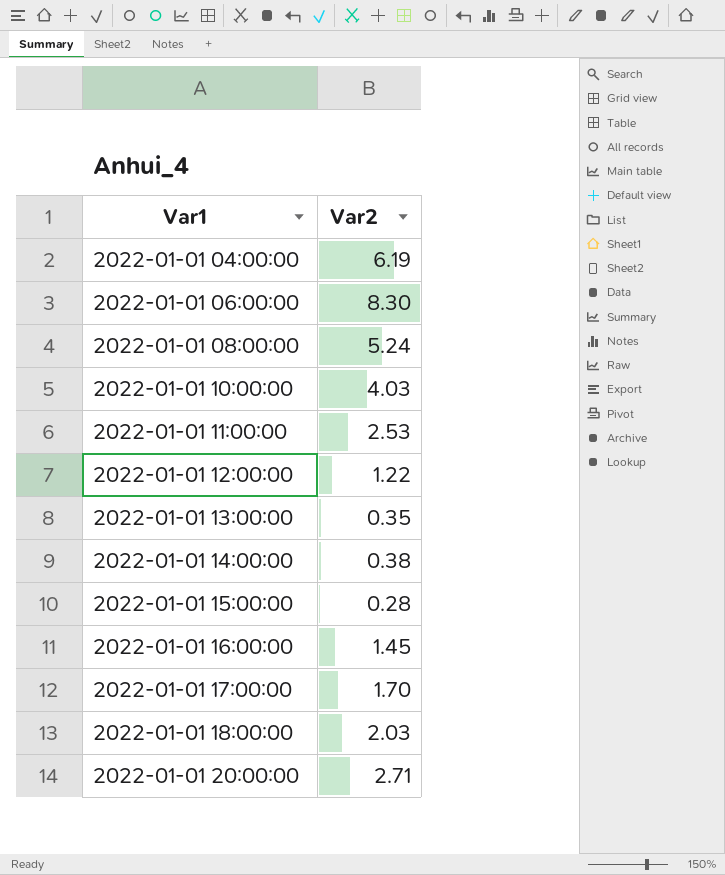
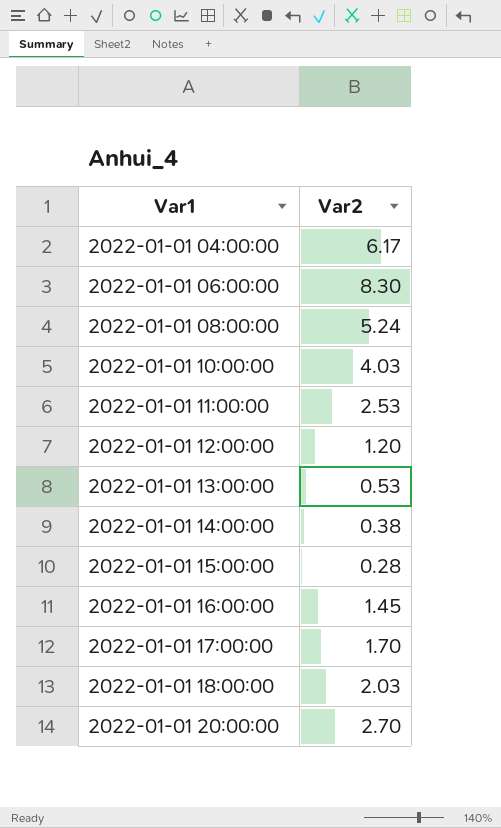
2022-01-01 04:00:00 | Var2: 6.19 -> 6.17
2022-01-01 12:00:00 | Var2: 1.22 -> 1.20
2022-01-01 13:00:00 | Var2: 0.35 -> 0.53
2022-01-01 20:00:00 | Var2: 2.71 -> 2.70

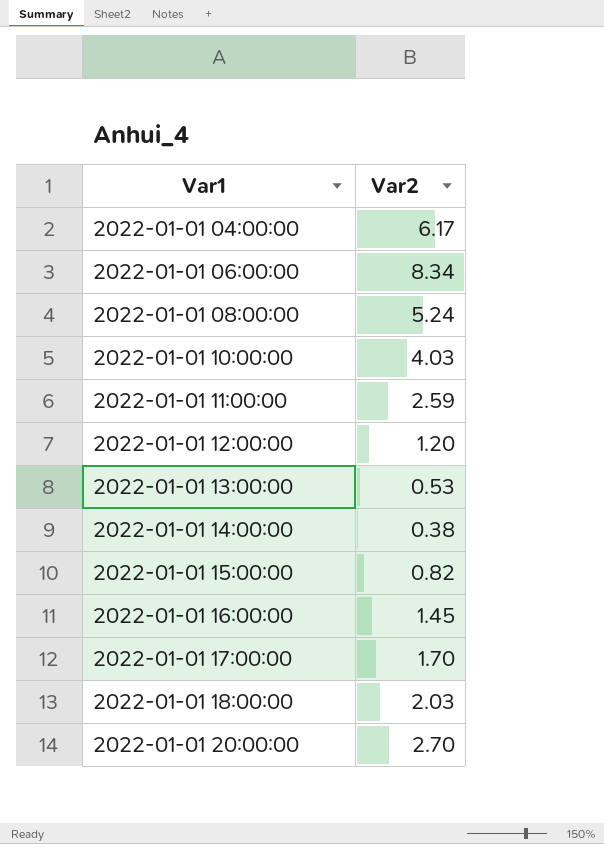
2022-01-01 06:00:00 | Var2: 8.30 -> 8.34
2022-01-01 11:00:00 | Var2: 2.53 -> 2.59
2022-01-01 15:00:00 | Var2: 0.28 -> 0.82

